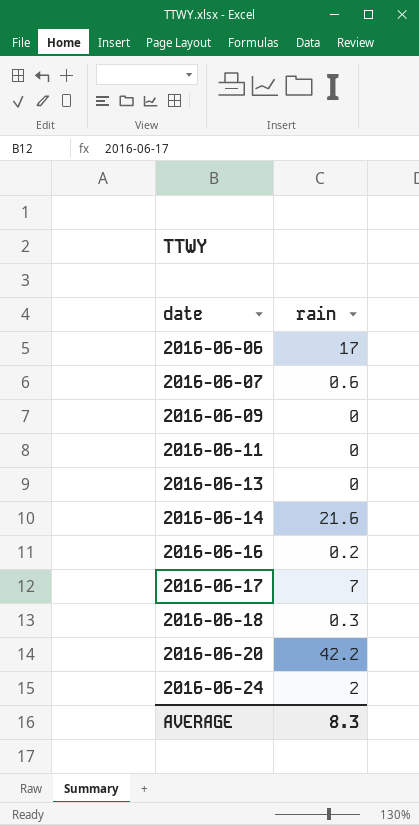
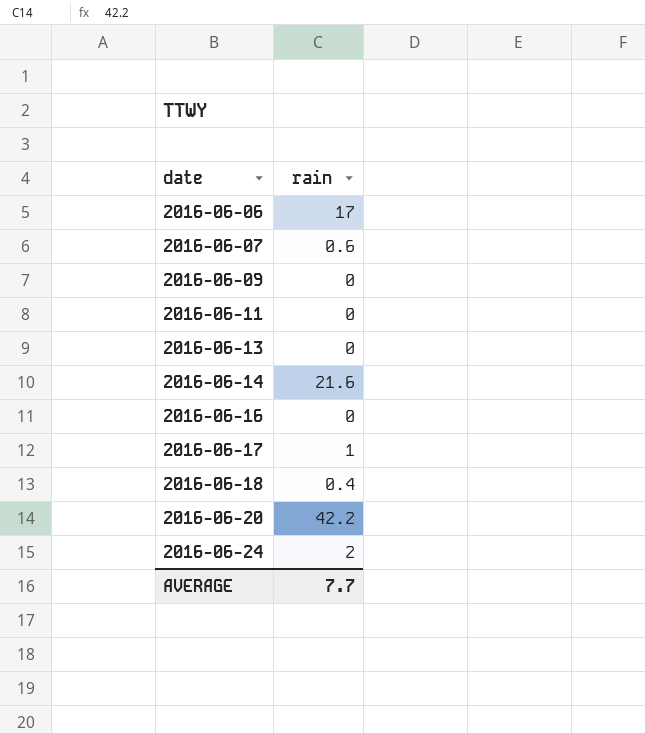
2016-06-16 | rain: 0.2 -> 0
2016-06-17 | rain: 7 -> 1
2016-06-18 | rain: 0.3 -> 0.4
AVERAGE | rain: 8.3 -> 7.7

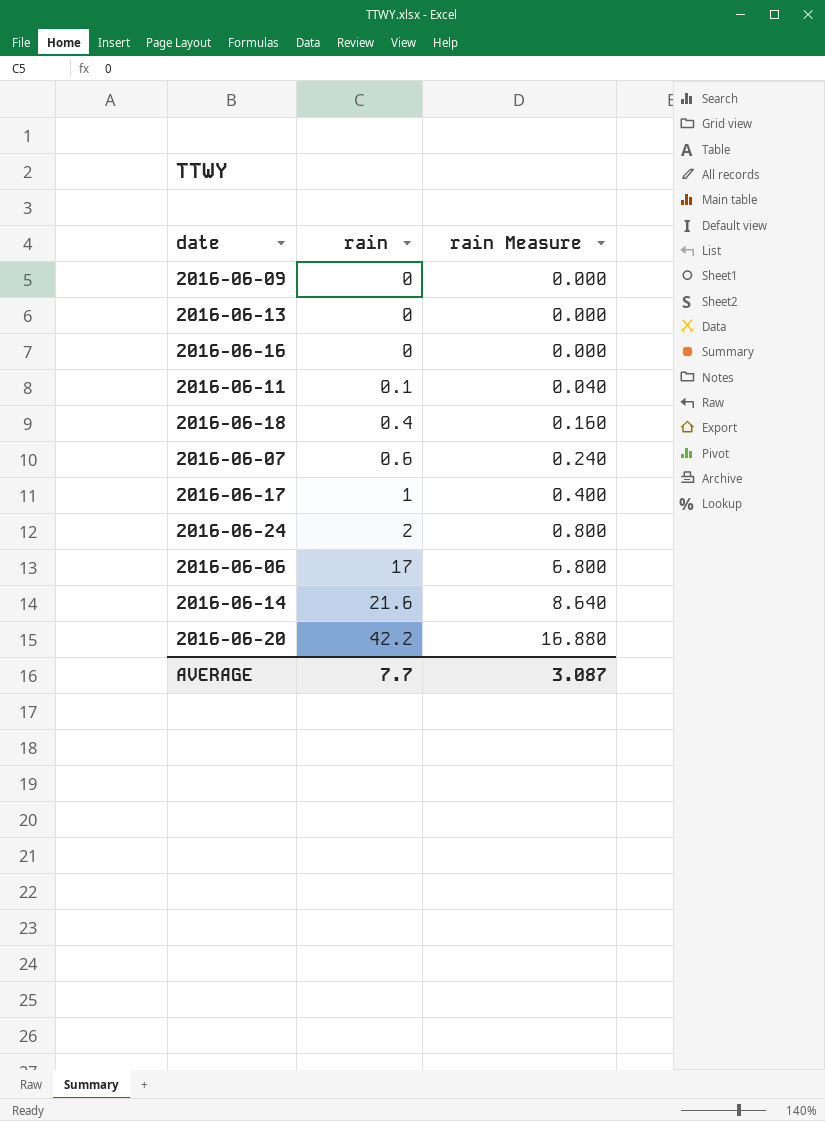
row order: date ascending -> rain ascending
column rain Measure | formula: none -> [rain] * 0.4
2016-06-11 | rain: 0 -> 0.1

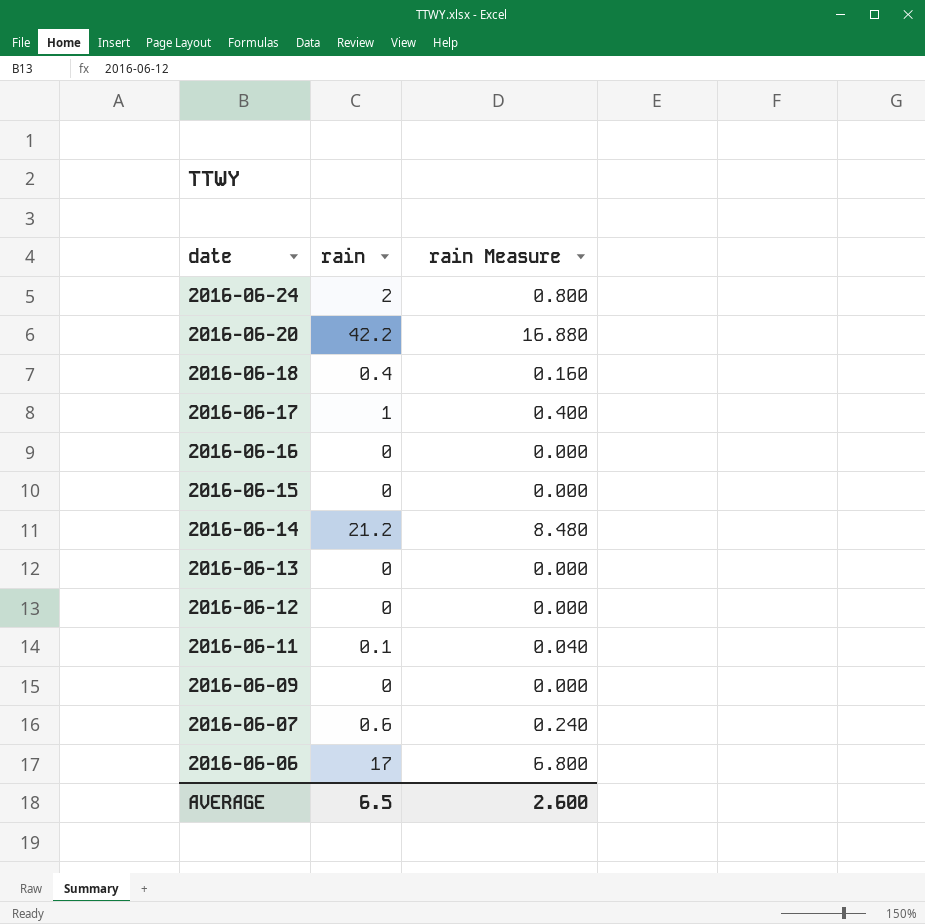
row order: rain ascending -> date descending
row 2016-06-15: none -> 0 | 0.000
2016-06-14 | rain: 21.6 -> 21.2
2016-06-14 | rain Measure: 8.640 -> 8.480
row 2016-06-12: none -> 0 | 0.000
AVERAGE | rain: 7.7 -> 6.5
AVERAGE | rain Measure: 3.087 -> 2.600

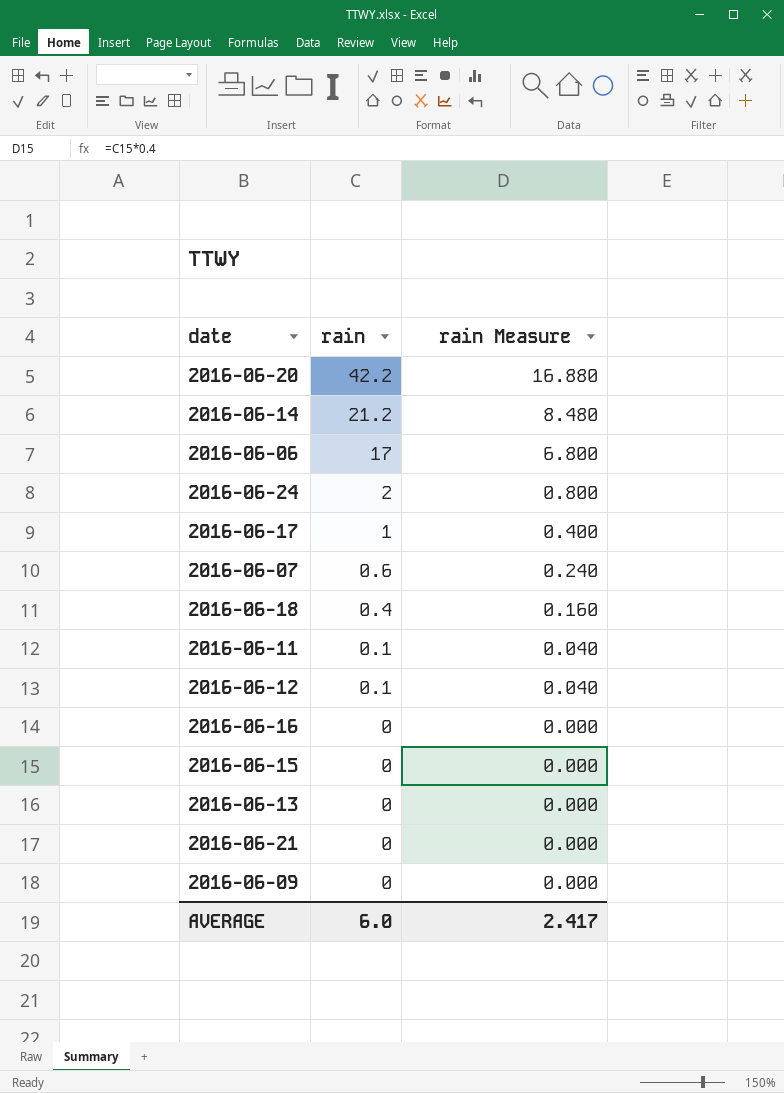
row order: date descending -> rain descending
2016-06-12 | rain: 0 -> 0.1
2016-06-12 | rain Measure: 0.000 -> 0.040
row 2016-06-21: none -> 0 | 0.000
AVERAGE | rain: 6.5 -> 6.0
AVERAGE | rain Measure: 2.600 -> 2.417

